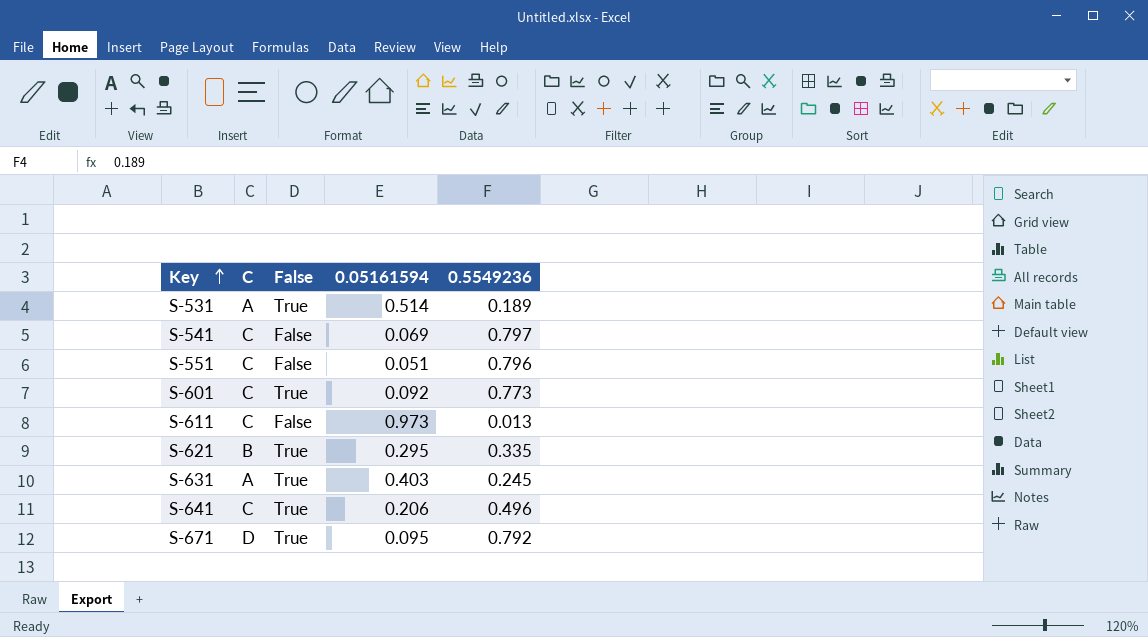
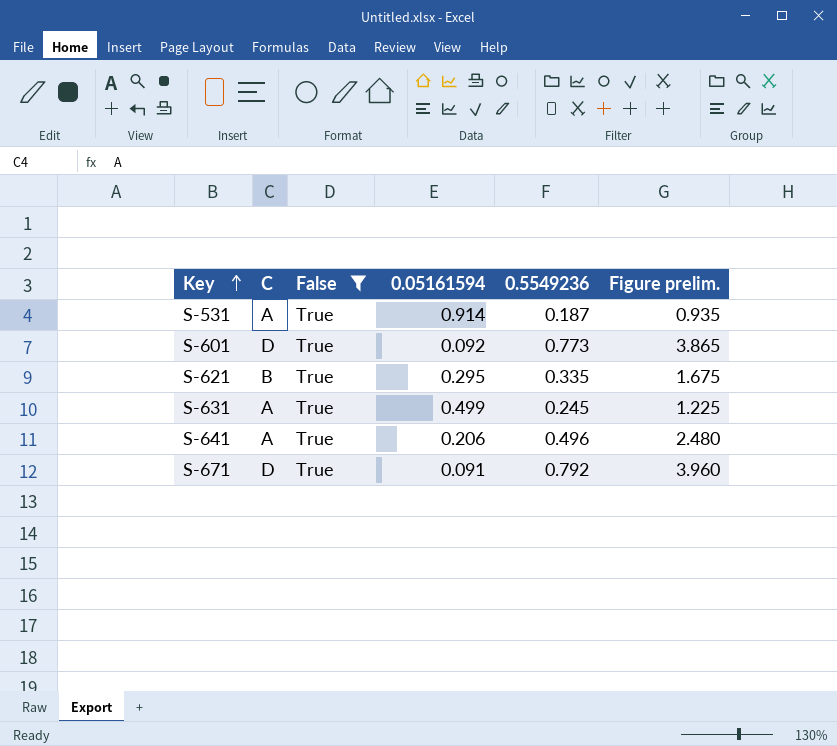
filter: none -> False = True
column Figure prelim. | formula: none -> [0.5549236] * 5
S-531 | 0.05161594: 0.514 -> 0.914
S-531 | 0.5549236: 0.189 -> 0.187
S-601 | C: C -> D
S-631 | 0.05161594: 0.403 -> 0.499
S-641 | C: C -> A
S-671 | 0.05161594: 0.095 -> 0.091

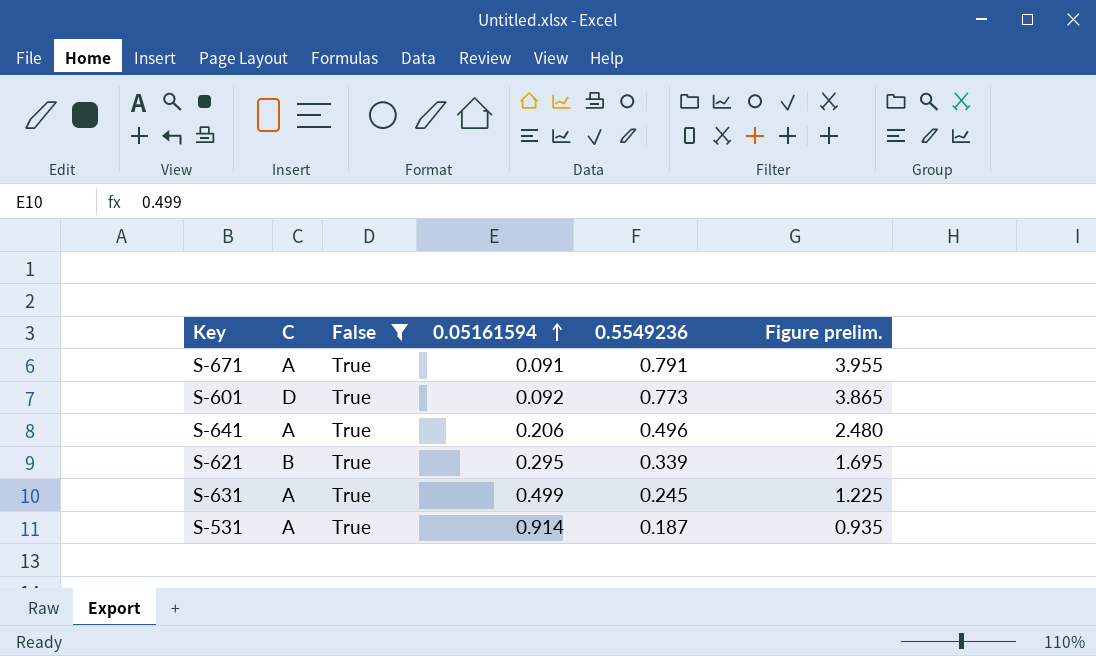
row order: Key ascending -> 0.05161594 ascending
S-671 | C: D -> A
S-671 | 0.5549236: 0.792 -> 0.791
S-671 | Figure prelim.: 3.960 -> 3.955
S-621 | 0.5549236: 0.335 -> 0.339
S-621 | Figure prelim.: 1.675 -> 1.695

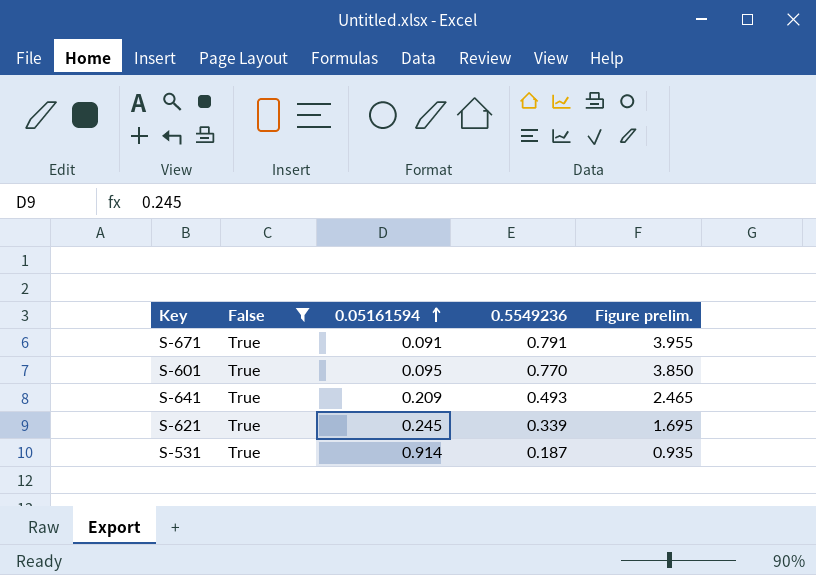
column C | position: 2 -> none
row S-631: A | True | 0.499 | 0.245 | 1.225 -> none
S-601 | 0.05161594: 0.092 -> 0.095
S-601 | 0.5549236: 0.773 -> 0.770
S-601 | Figure prelim.: 3.865 -> 3.850
S-641 | 0.05161594: 0.206 -> 0.209
S-641 | 0.5549236: 0.496 -> 0.493
S-641 | Figure prelim.: 2.480 -> 2.465
S-621 | 0.05161594: 0.295 -> 0.245

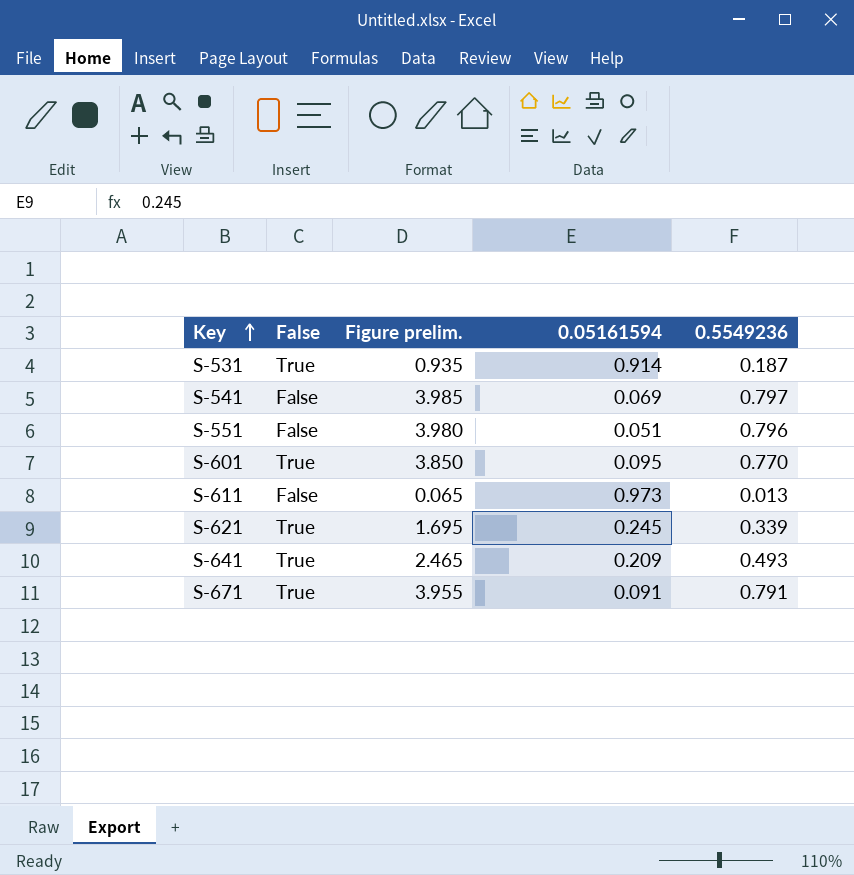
filter: False = True -> none
row order: 0.05161594 ascending -> Key ascending
column Figure prelim. | position: 5 -> 3

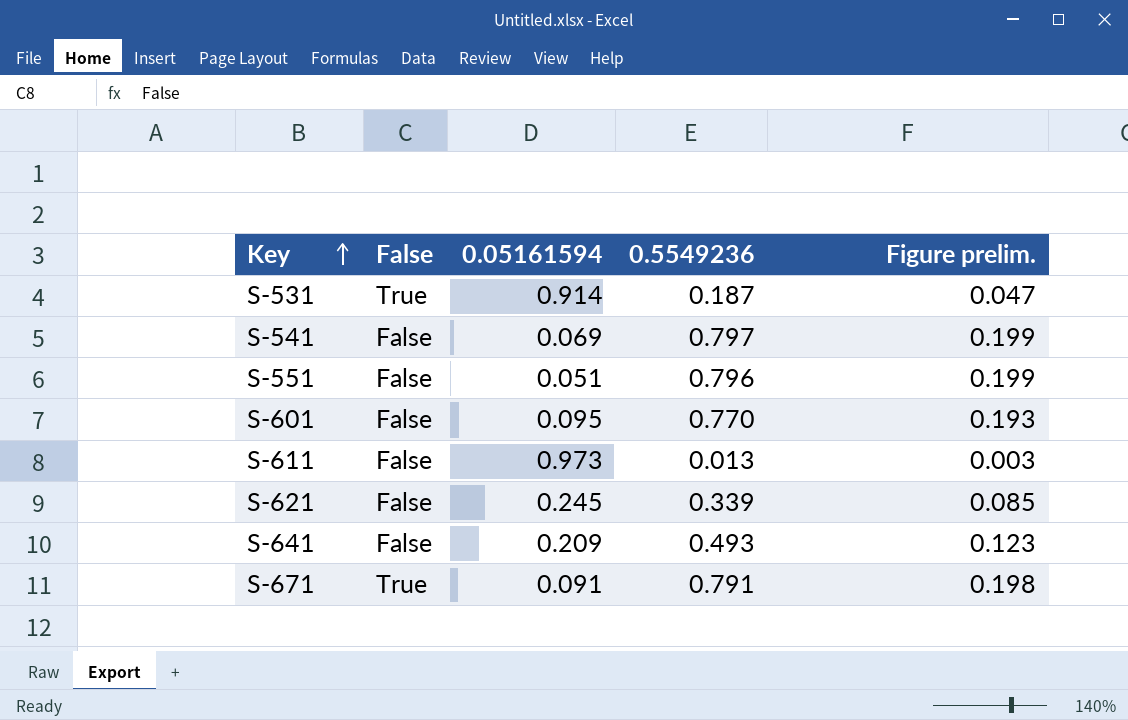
column Figure prelim. | formula: [0.5549236] * 5 -> [0.5549236] * 0.25
column Figure prelim. | position: 3 -> 5
S-601 | False: True -> False
S-621 | False: True -> False
S-641 | False: True -> False

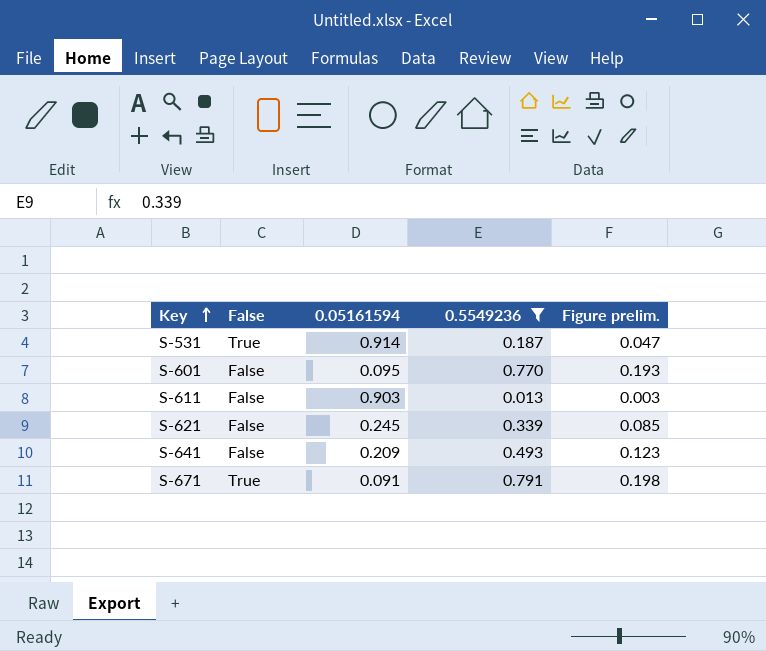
filter: none -> 0.5549236 <= 0.791
S-611 | 0.05161594: 0.973 -> 0.903

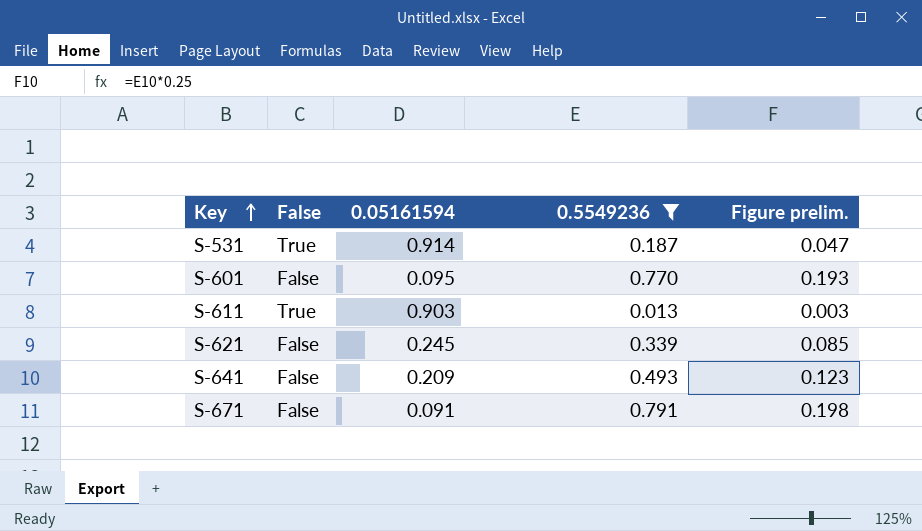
S-611 | False: False -> True
S-671 | False: True -> False

